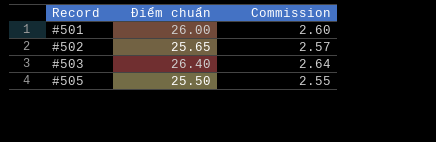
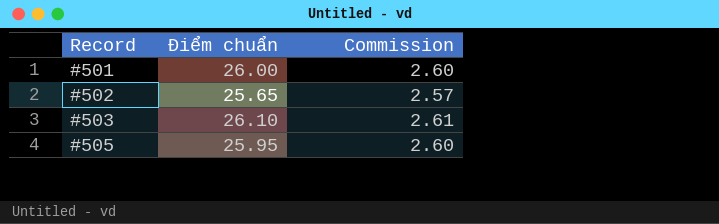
#503 | Điểm chuẩn: 26.40 -> 26.10
#503 | Commission: 2.64 -> 2.61
#505 | Điểm chuẩn: 25.50 -> 25.95
#505 | Commission: 2.55 -> 2.60

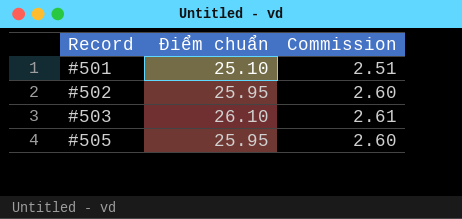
#501 | Điểm chuẩn: 26.00 -> 25.10
#501 | Commission: 2.60 -> 2.51
#502 | Điểm chuẩn: 25.65 -> 25.95
#502 | Commission: 2.57 -> 2.60

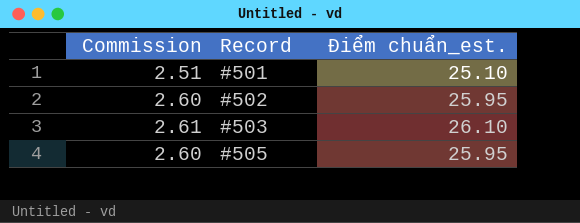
column Commission | position: 3 -> 1
column name: Điểm chuẩn -> Điểm chuẩn_est.

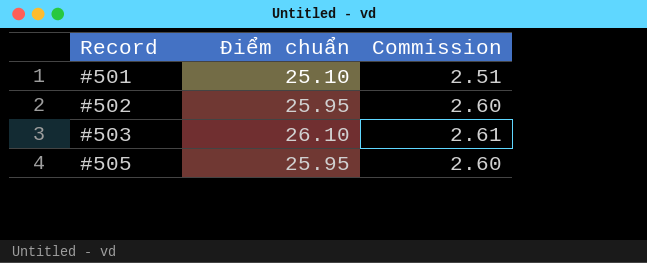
column name: Điểm chuẩn_est. -> Điểm chuẩn
column Commission | position: 1 -> 3

